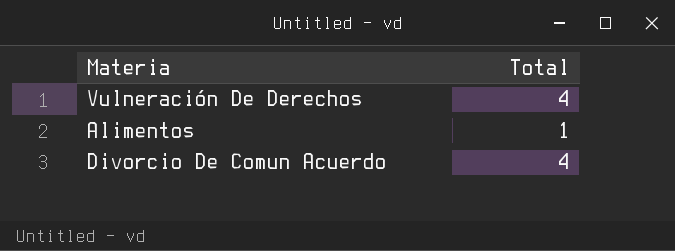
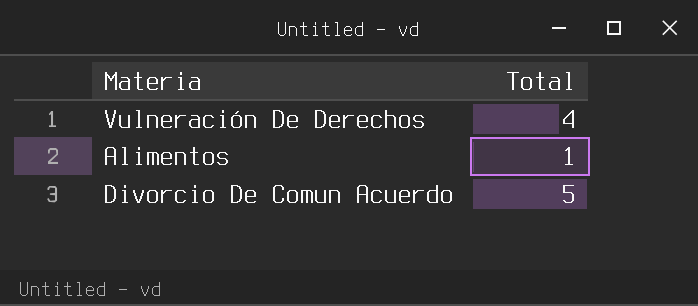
Divorcio De Comun Acuerdo | Total: 4 -> 5

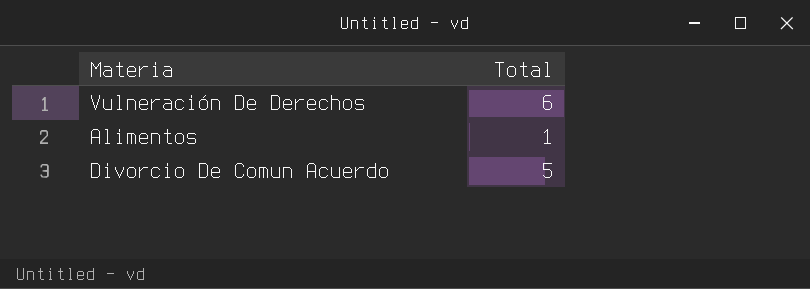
Vulneración De Derechos | Total: 4 -> 6

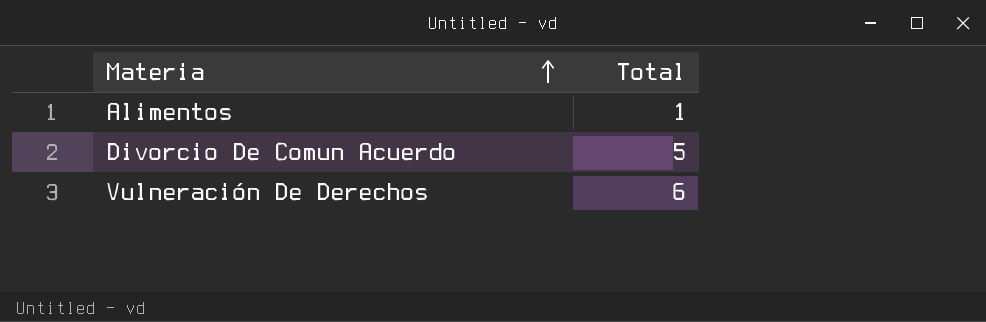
row order: none -> Materia ascending

